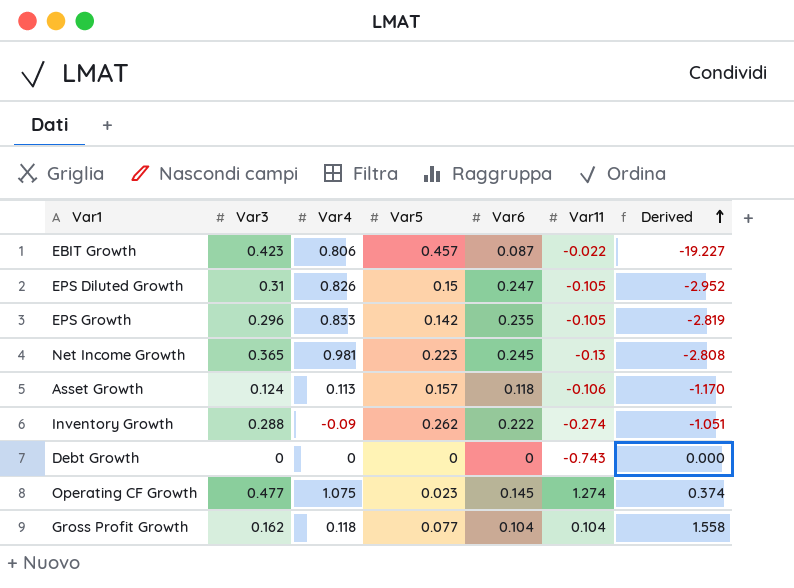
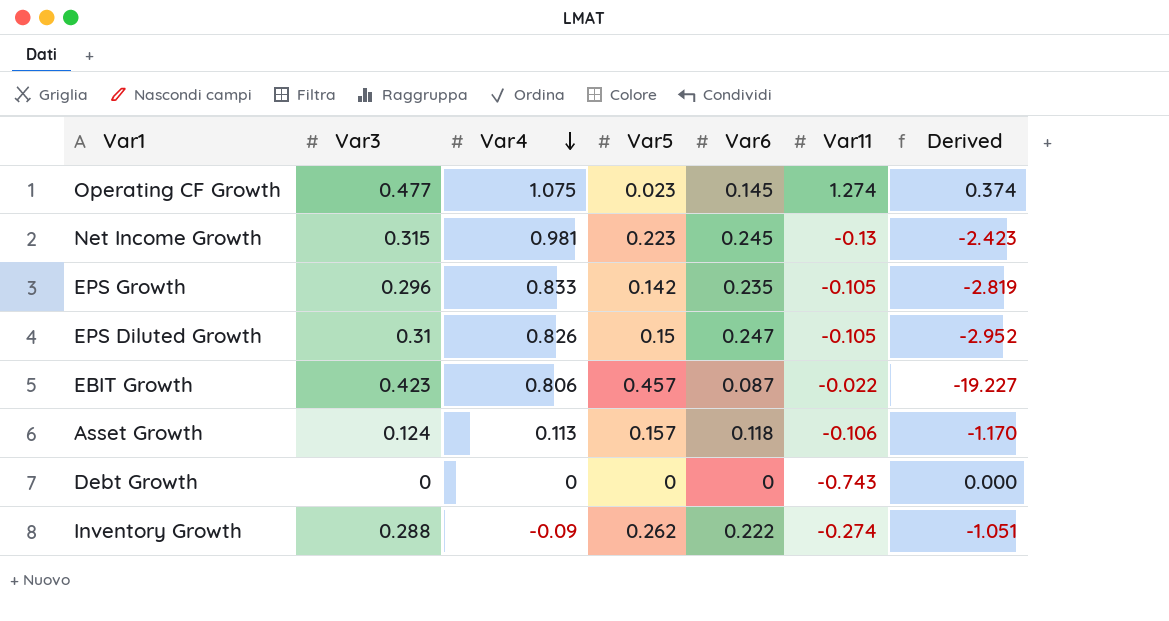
row order: Derived ascending -> Var4 descending
row Gross Profit Growth: 0.162 | 0.118 | 0.077 | 0.104 | 0.104 | 1.558 -> none
Net Income Growth | Var3: 0.365 -> 0.315
Net Income Growth | Derived: -2.808 -> -2.423

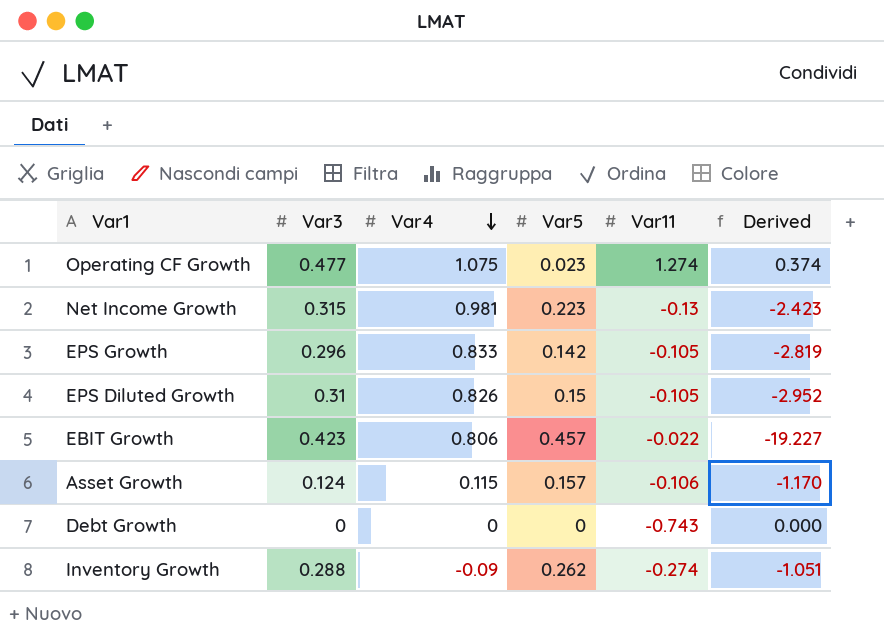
column Var6 | position: 5 -> none
Asset Growth | Var4: 0.113 -> 0.115

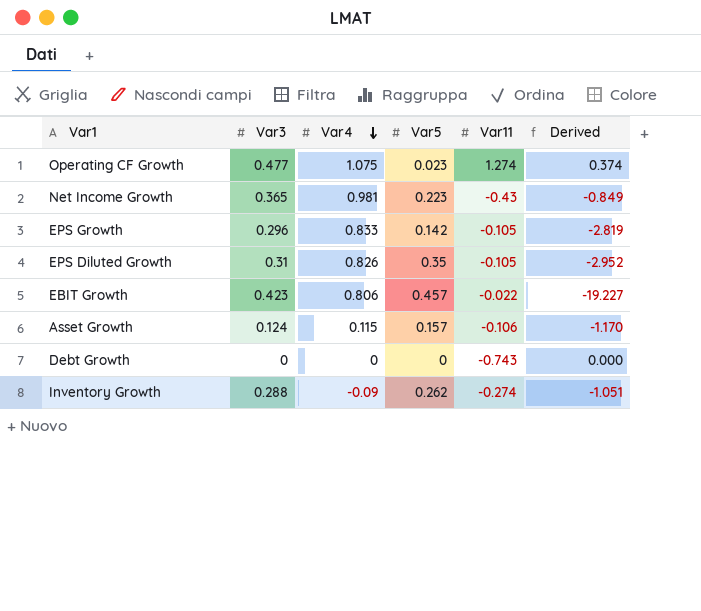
Net Income Growth | Var3: 0.315 -> 0.365
Net Income Growth | Var11: -0.13 -> -0.43
Net Income Growth | Derived: -2.423 -> -0.849
EPS Diluted Growth | Var5: 0.15 -> 0.35

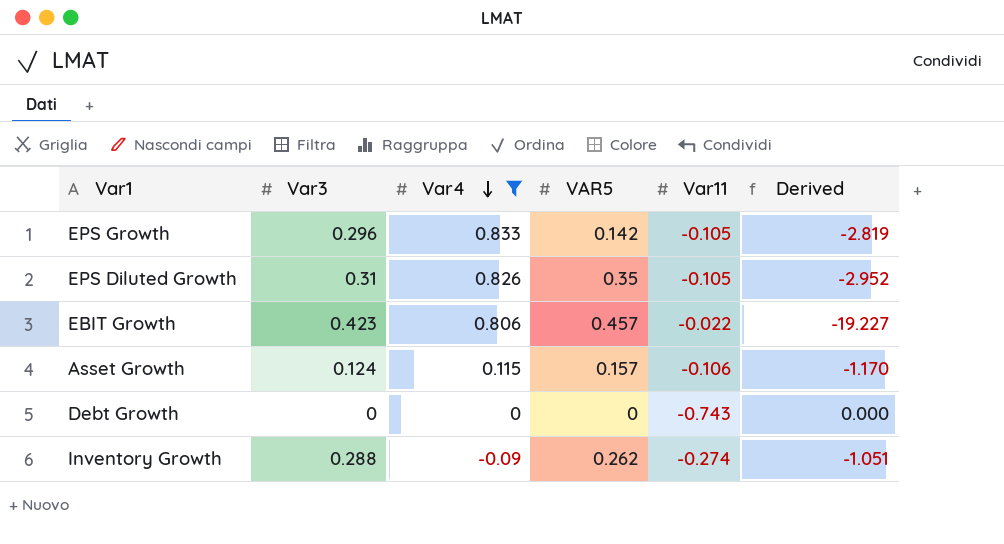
filter: none -> Var4 <= 0.833
column name: Var5 -> VAR5

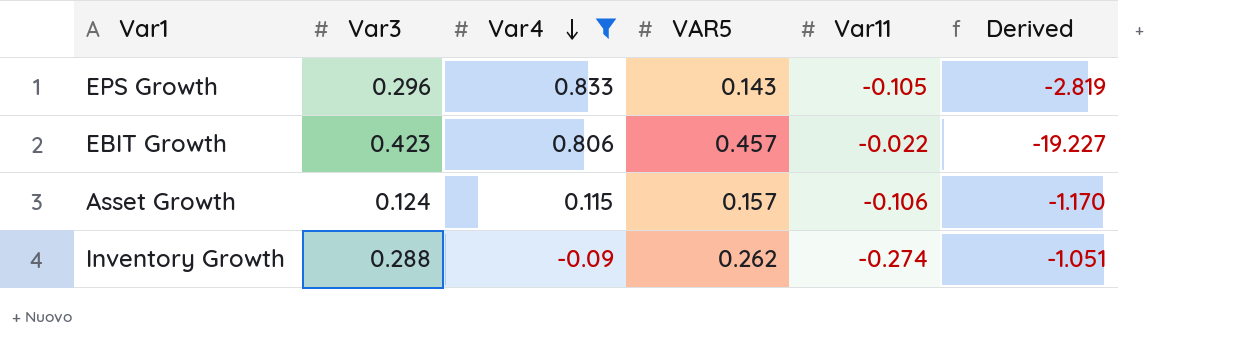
row EPS Diluted Growth: 0.31 | 0.826 | 0.35 | -0.105 | -2.952 -> none
row Debt Growth: 0 | 0 | 0 | -0.743 | 0.000 -> none
EPS Growth | VAR5: 0.142 -> 0.143

